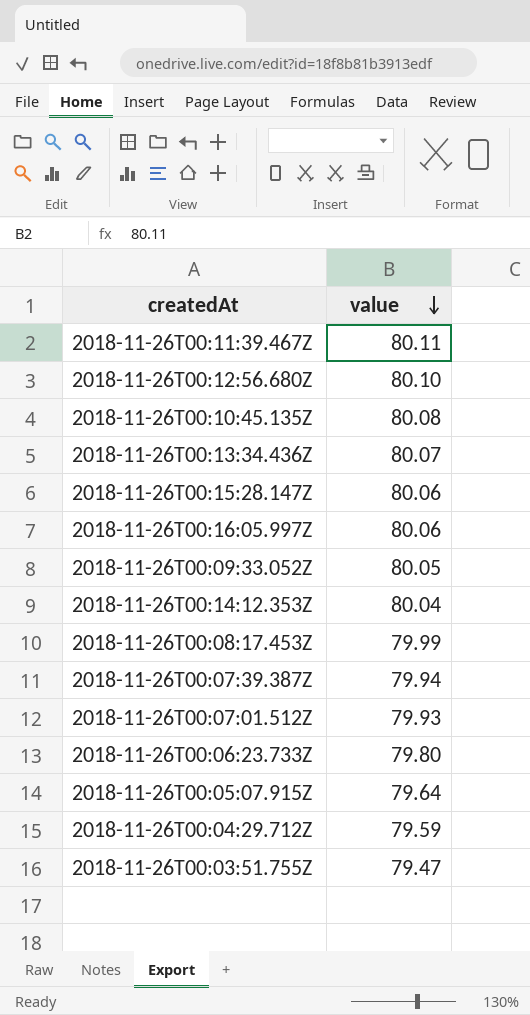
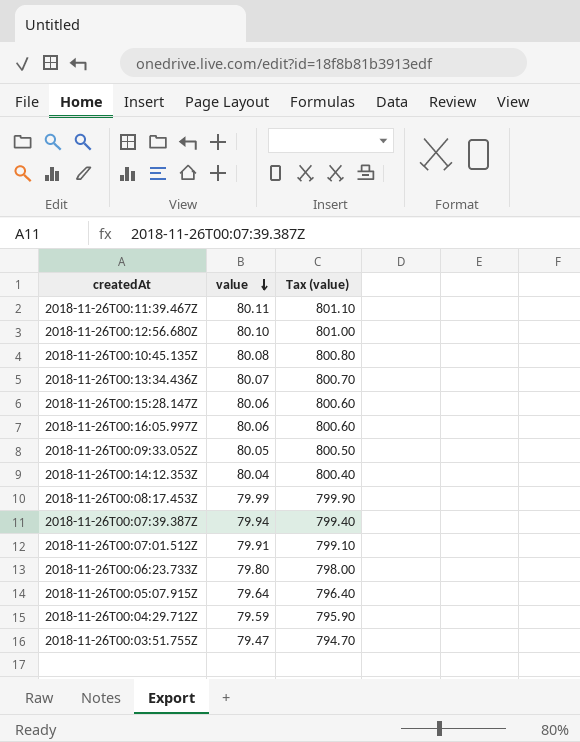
column Tax (value) | formula: none -> [value] * 10
2018-11-26T00:07:01.512Z | value: 79.93 -> 79.91

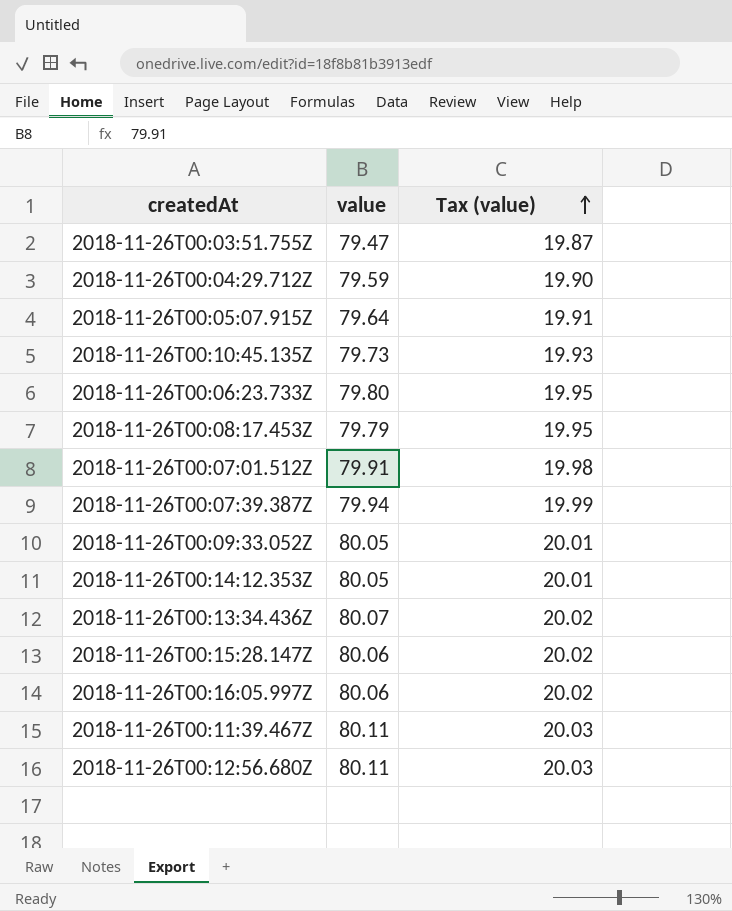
row order: value descending -> Tax (value) ascending
column Tax (value) | formula: [value] * 10 -> [value] * 0.25
2018-11-26T00:10:45.135Z | value: 80.08 -> 79.73
2018-11-26T00:08:17.453Z | value: 79.99 -> 79.79
2018-11-26T00:14:12.353Z | value: 80.04 -> 80.05
2018-11-26T00:12:56.680Z | value: 80.10 -> 80.11

